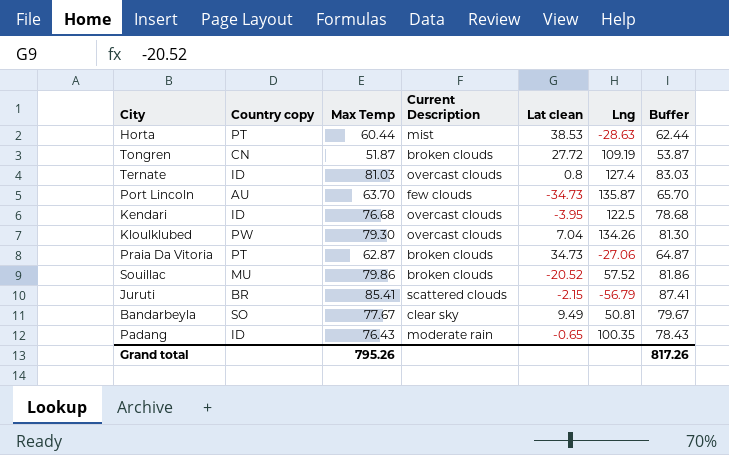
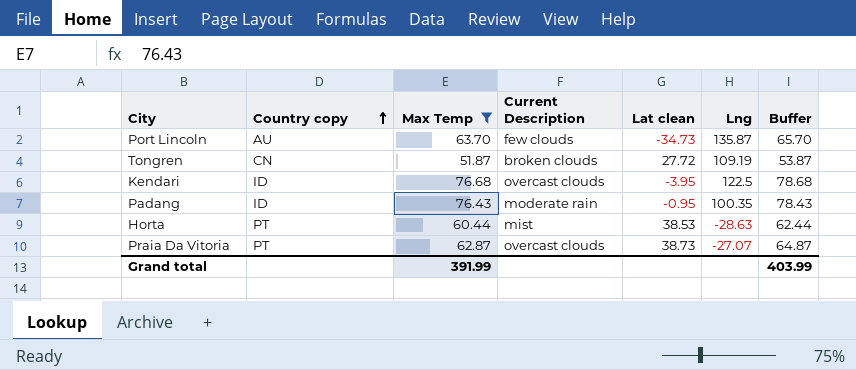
filter: none -> Max Temp <= 76.68
row order: none -> Country copy ascending
Padang | Lat clean: -0.65 -> -0.95
Praia Da Vitoria | Current Description: broken clouds -> overcast clouds
Praia Da Vitoria | Lat clean: 34.73 -> 38.73
Praia Da Vitoria | Lng: -27.06 -> -27.07
Grand total | Max Temp: 795.26 -> 391.99
Grand total | Buffer: 817.26 -> 403.99

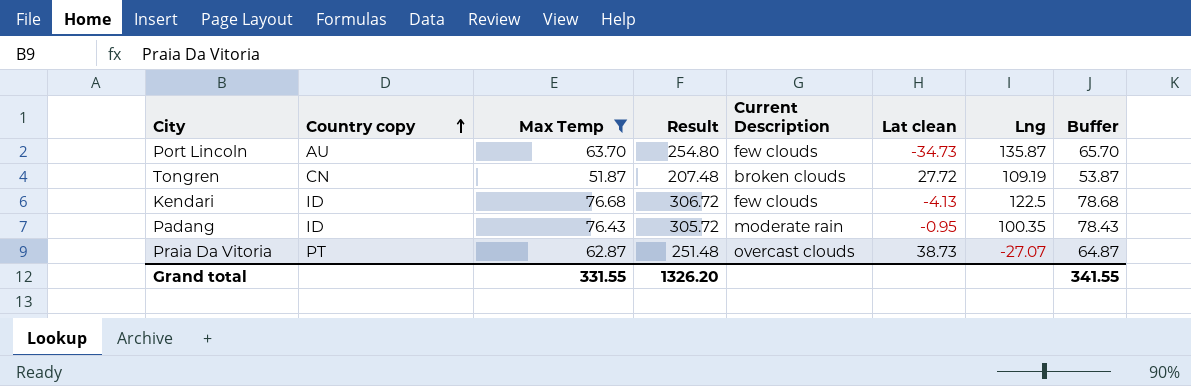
column Result | formula: none -> [Max Temp] * 4
row Horta: PT | 60.44 | mist | 38.53 | -28.63 | 62.44 -> none
Kendari | Current Description: overcast clouds -> few clouds
Kendari | Lat clean: -3.95 -> -4.13
Grand total | Max Temp: 391.99 -> 331.55
Grand total | Buffer: 403.99 -> 341.55

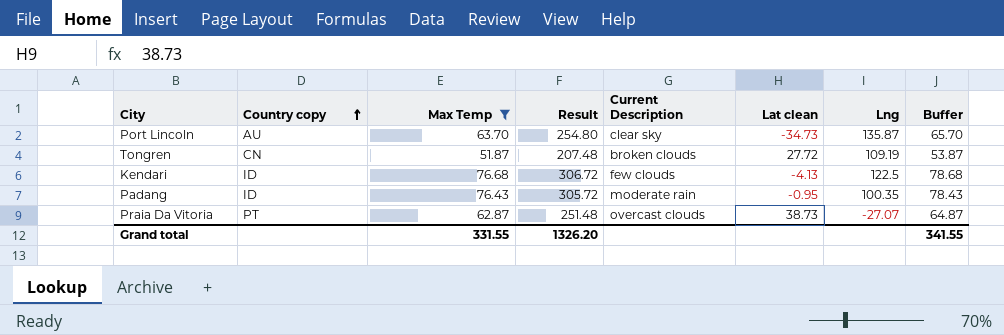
Port Lincoln | Current Description: few clouds -> clear sky

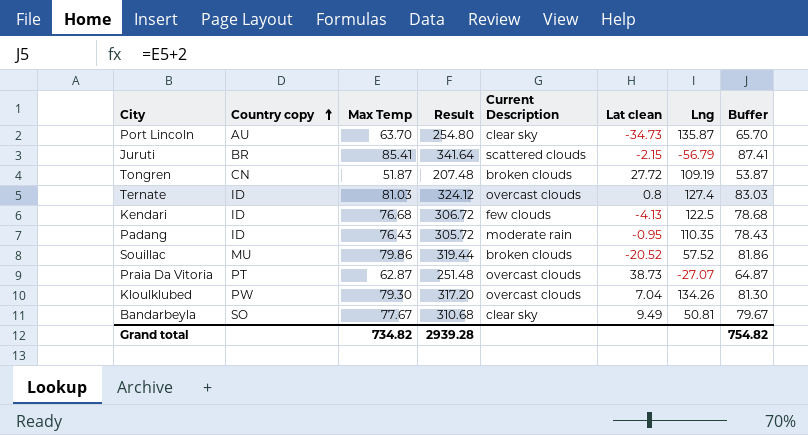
filter: Max Temp <= 76.68 -> none
Padang | Lng: 100.35 -> 110.35
Grand total | Max Temp: 331.55 -> 734.82
Grand total | Result: 1326.20 -> 2939.28
Grand total | Buffer: 341.55 -> 754.82

